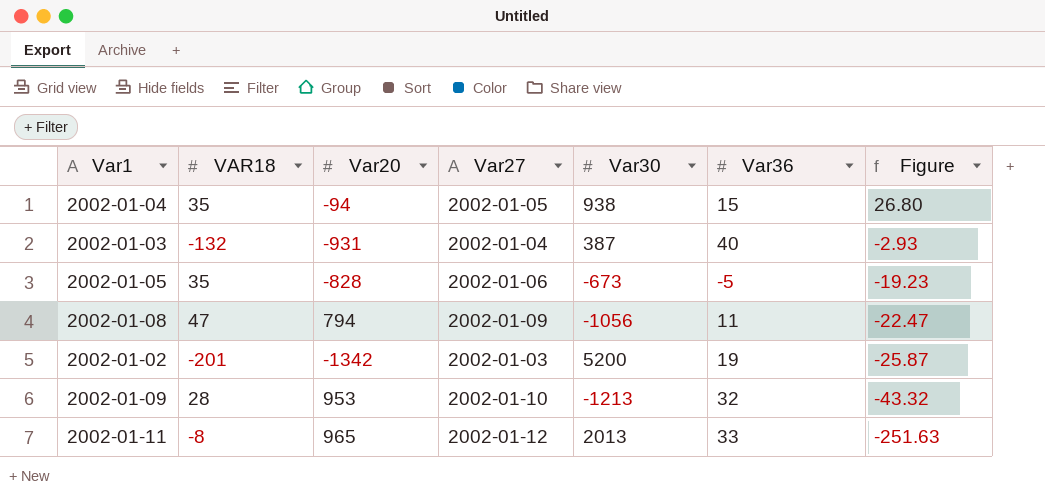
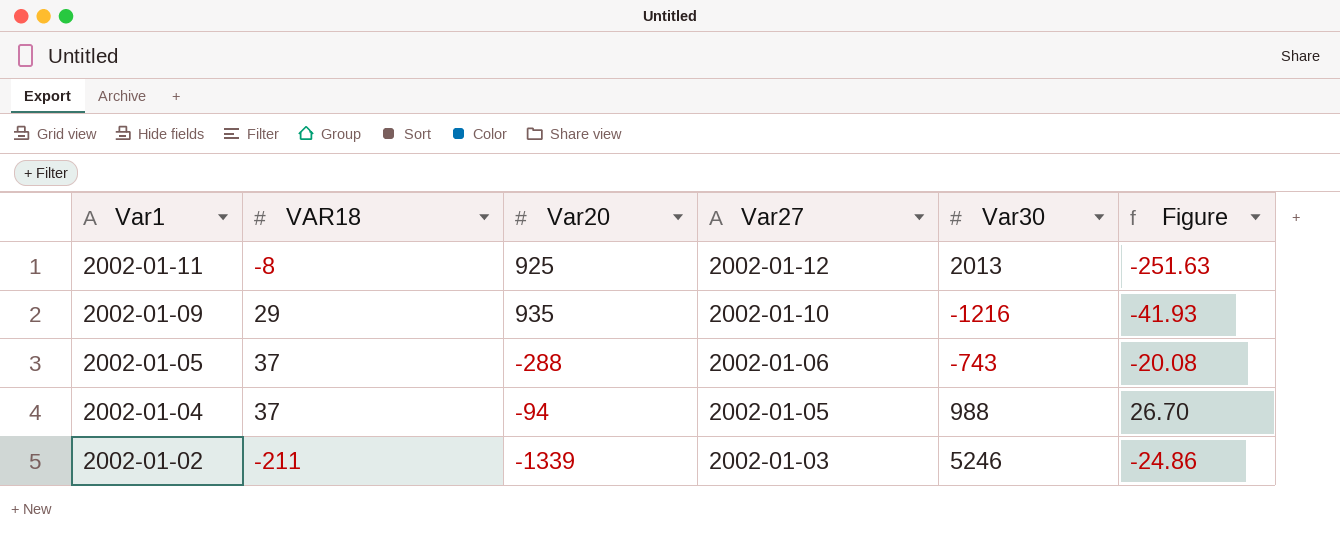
row order: Figure descending -> Var1 descending
column Var36 | position: 6 -> none
row 2002-01-03: -132 | -931 | 2002-01-04 | 387 | 40 | -2.93 -> none
row 2002-01-08: 47 | 794 | 2002-01-09 | -1056 | 11 | -22.47 -> none
2002-01-11 | Var20: 965 -> 925
2002-01-09 | VAR18: 28 -> 29
2002-01-09 | Var20: 953 -> 935
2002-01-09 | Var30: -1213 -> -1216
2002-01-09 | Figure: -43.32 -> -41.93
2002-01-05 | VAR18: 35 -> 37
2002-01-05 | Var20: -828 -> -288
2002-01-05 | Var30: -673 -> -743
2002-01-05 | Figure: -19.23 -> -20.08
2002-01-04 | VAR18: 35 -> 37
2002-01-04 | Var30: 938 -> 988
2002-01-04 | Figure: 26.80 -> 26.70
2002-01-02 | VAR18: -201 -> -211
2002-01-02 | Var20: -1342 -> -1339
2002-01-02 | Var30: 5200 -> 5246
2002-01-02 | Figure: -25.87 -> -24.86

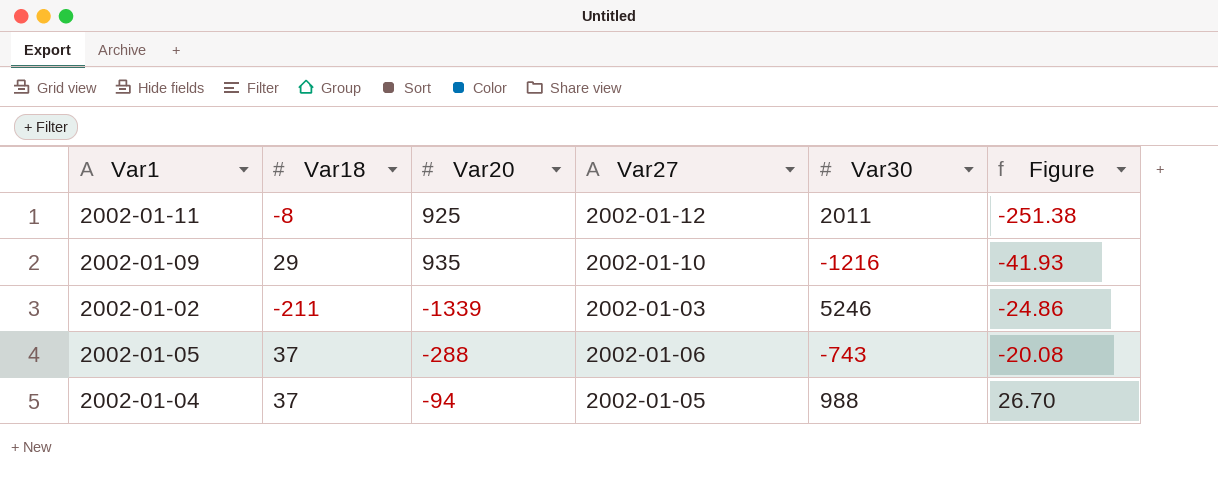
row order: Var1 descending -> Figure ascending
column name: VAR18 -> Var18
2002-01-11 | Var30: 2013 -> 2011
2002-01-11 | Figure: -251.63 -> -251.38

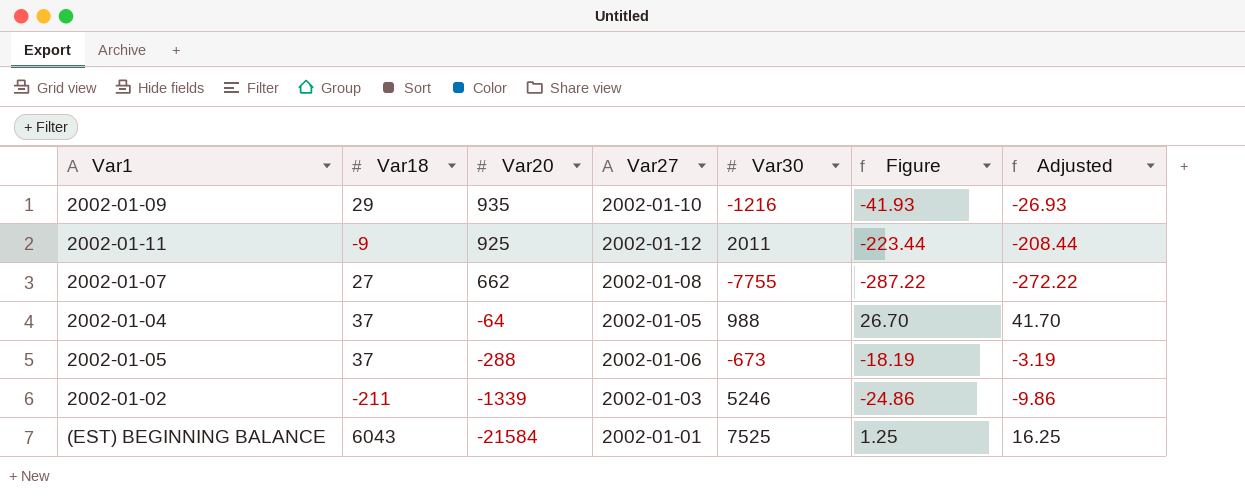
row order: Figure ascending -> Var20 descending
column Adjusted | formula: none -> [Figure] + 15
2002-01-11 | Var18: -8 -> -9
2002-01-11 | Figure: -251.38 -> -223.44
row 2002-01-07: none -> 27 | 662 | 2002-01-08 | -7755 | -287.22 | -272.22
2002-01-04 | Var20: -94 -> -64
2002-01-05 | Var30: -743 -> -673
2002-01-05 | Figure: -20.08 -> -18.19
row (EST) BEGINNING BALANCE: none -> 6043 | -21584 | 2002-01-01 | 7525 | 1.25 | 16.25

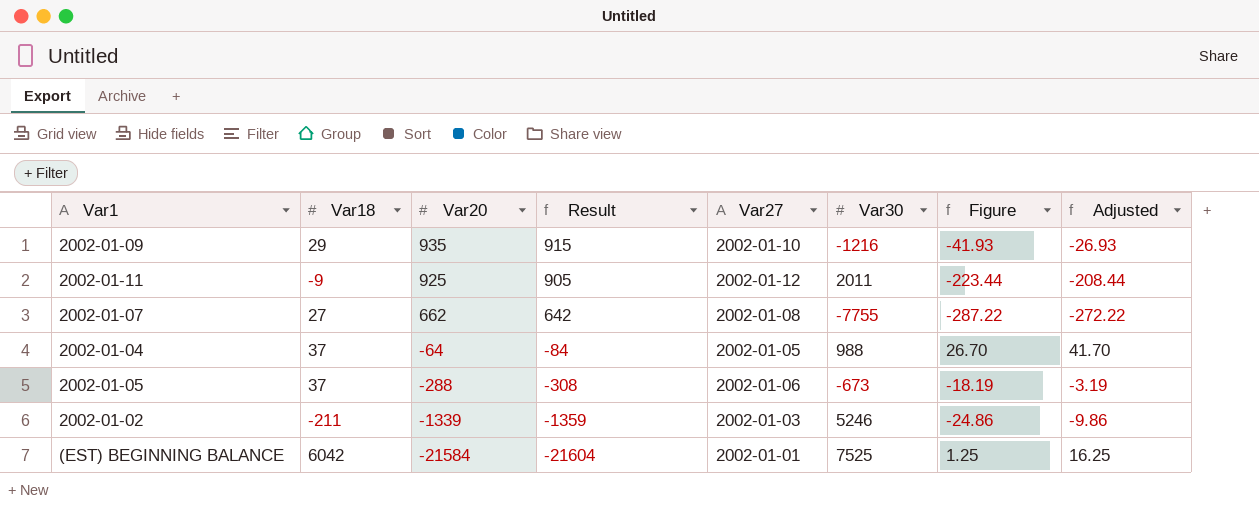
column Result | formula: none -> [Var20] - 20
(EST) BEGINNING BALANCE | Var18: 6043 -> 6042

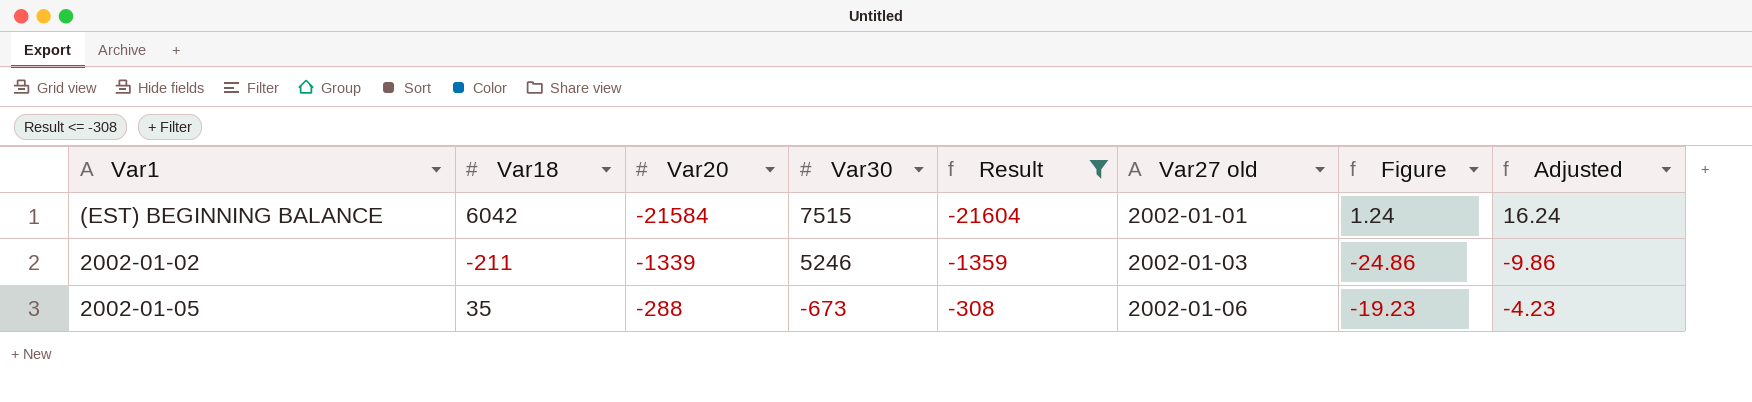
filter: none -> Result <= -308
row order: Var20 descending -> Var20 ascending
column Var30 | position: 6 -> 4
column name: Var27 -> Var27 old
(EST) BEGINNING BALANCE | Var30: 7525 -> 7515
(EST) BEGINNING BALANCE | Figure: 1.25 -> 1.24
(EST) BEGINNING BALANCE | Adjusted: 16.25 -> 16.24
2002-01-05 | Var18: 37 -> 35
2002-01-05 | Figure: -18.19 -> -19.23
2002-01-05 | Adjusted: -3.19 -> -4.23

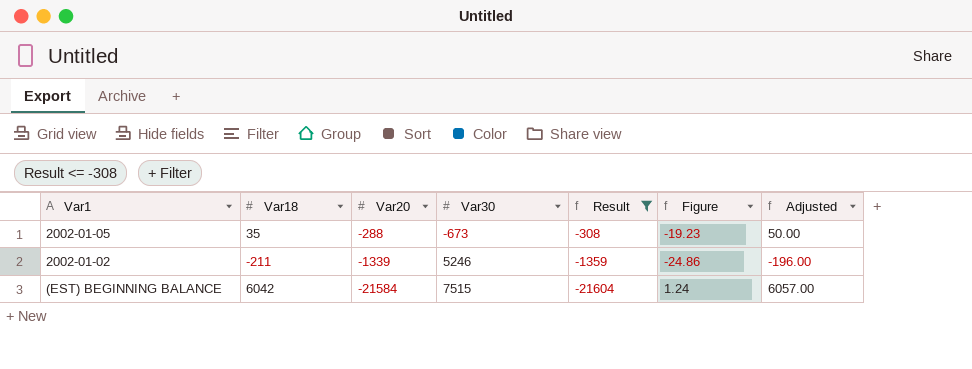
row order: Var20 ascending -> Var20 descending
column Var27 old | position: 6 -> none
column Adjusted | formula: [Figure] + 15 -> [Var18] + 15

